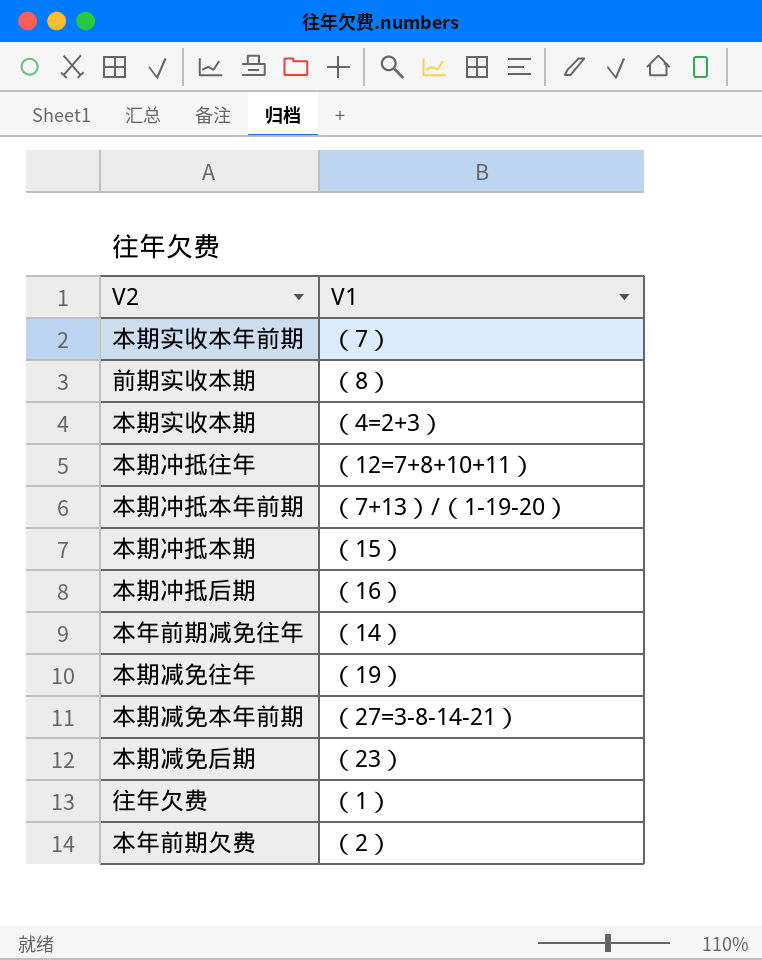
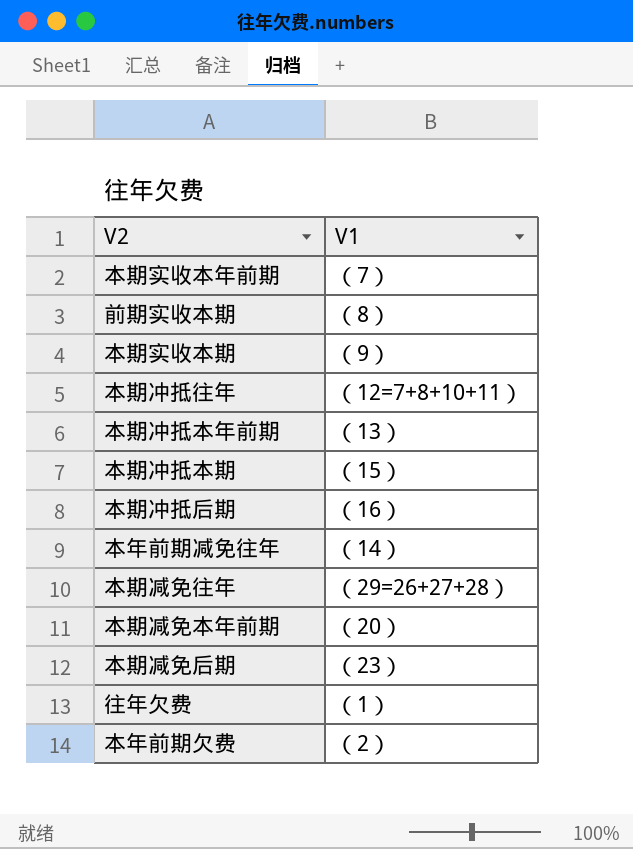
本期实收本期 | V1: （4=2+3） -> （9）
本期冲抵本年前期 | V1: （7+13）/（1-19-20） -> （13）
本期减免往年 | V1: （19） -> （29=26+27+28）
本期减免本年前期 | V1: （27=3-8-14-21） -> （20）

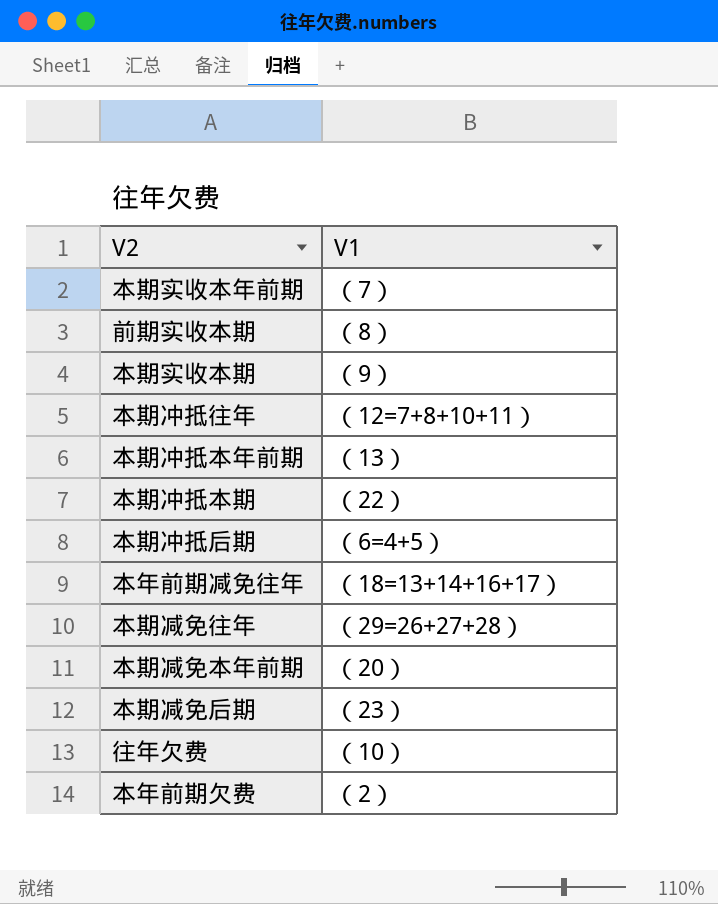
本期冲抵本期 | V1: （15） -> （22）
本期冲抵后期 | V1: （16） -> （6=4+5）
本年前期减免往年 | V1: （14） -> （18=13+14+16+17）
往年欠费 | V1: （1） -> （10）

